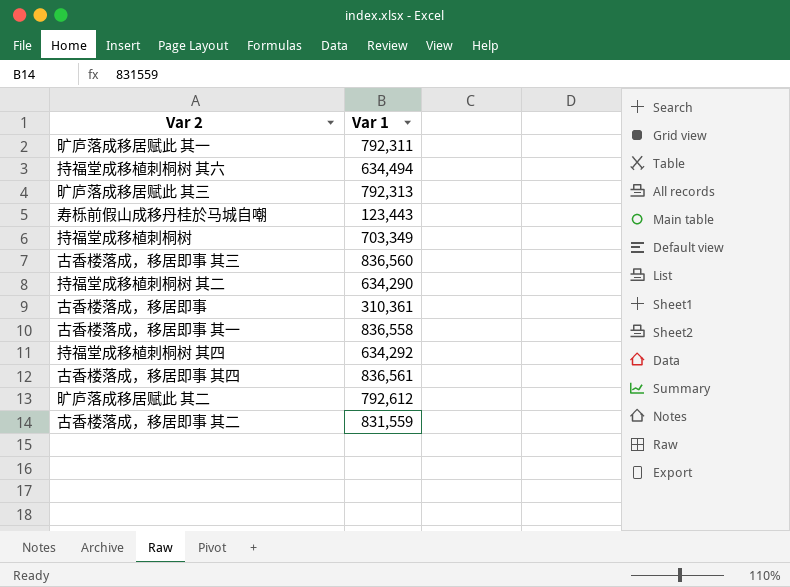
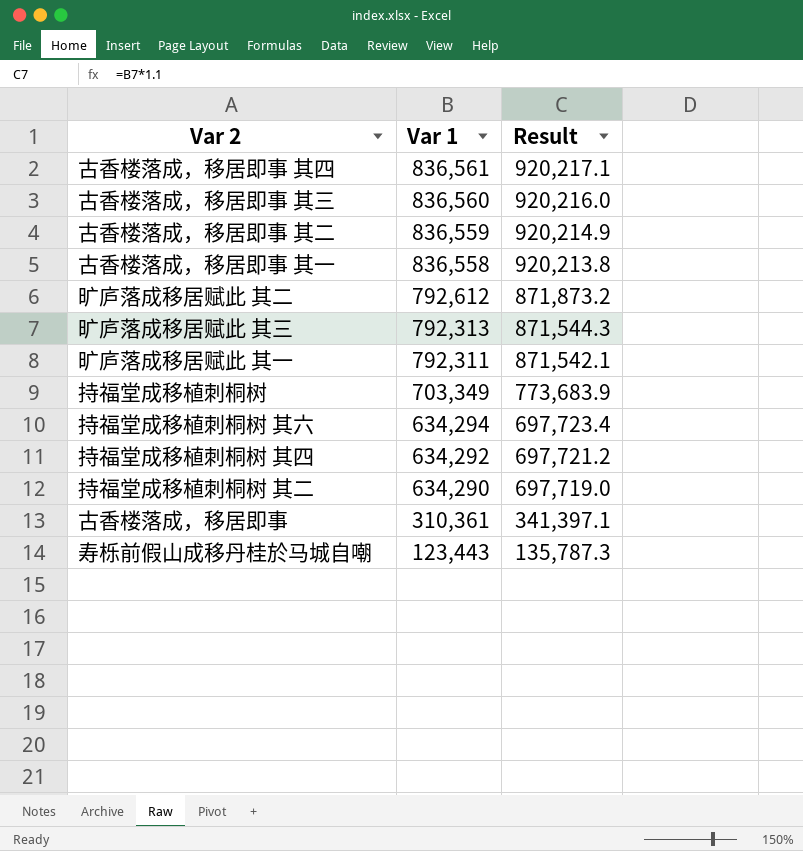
row order: none -> Var 1 descending
column Result | formula: none -> [Var 1] * 1.1
古香楼落成，移居即事 其二 | Var 1: 831,559 -> 836,559
持福堂成移植刺桐树 其六 | Var 1: 634,494 -> 634,294

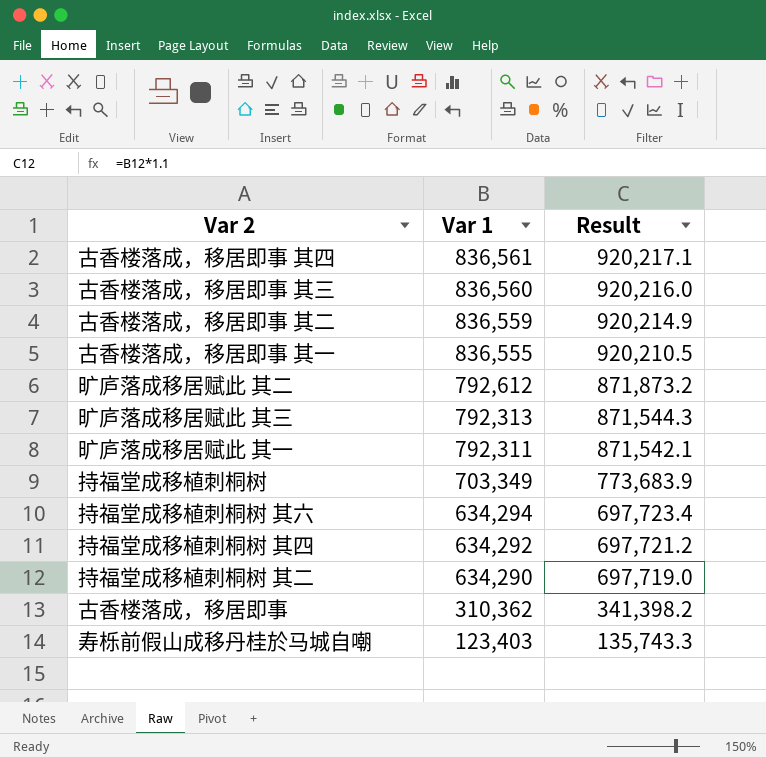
古香楼落成，移居即事 其一 | Var 1: 836,558 -> 836,555
古香楼落成，移居即事 其一 | Result: 920,213.8 -> 920,210.5
古香楼落成，移居即事 | Var 1: 310,361 -> 310,362
古香楼落成，移居即事 | Result: 341,397.1 -> 341,398.2
寿栎前假山成移丹桂於马城自嘲 | Var 1: 123,443 -> 123,403
寿栎前假山成移丹桂於马城自嘲 | Result: 135,787.3 -> 135,743.3

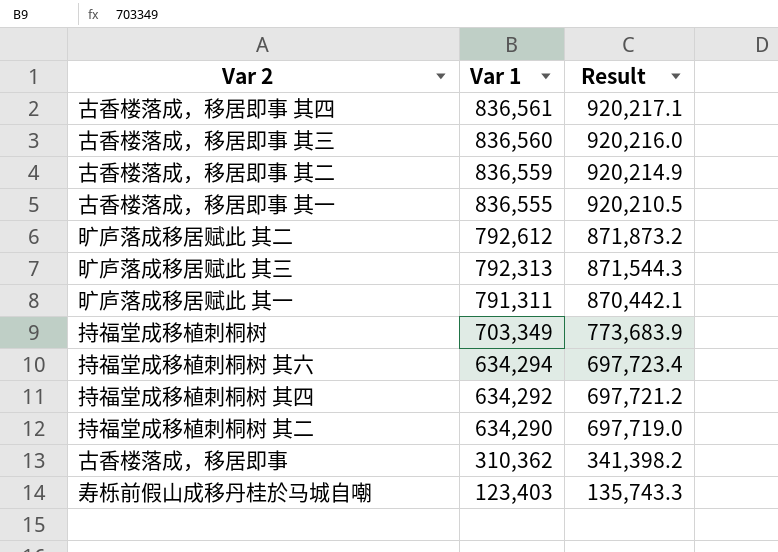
旷庐落成移居赋此 其一 | Var 1: 792,311 -> 791,311
旷庐落成移居赋此 其一 | Result: 871,542.1 -> 870,442.1

